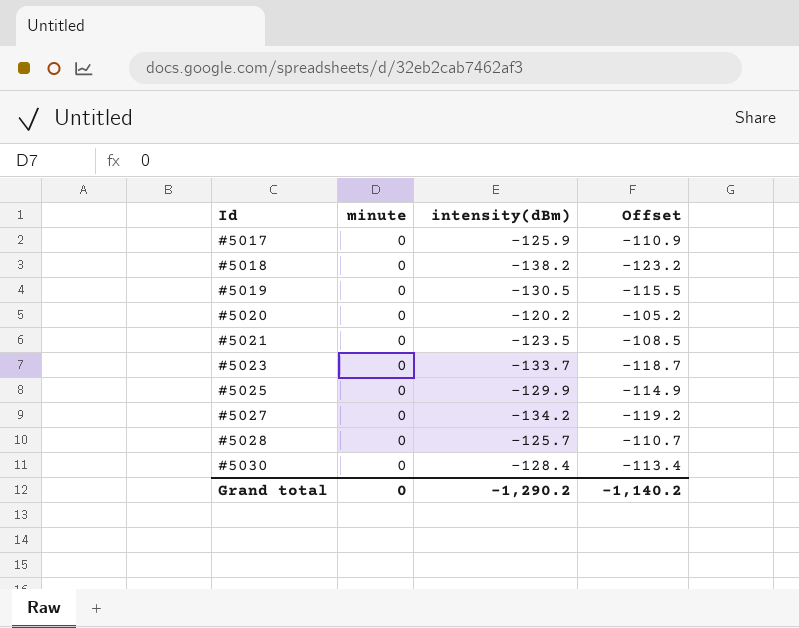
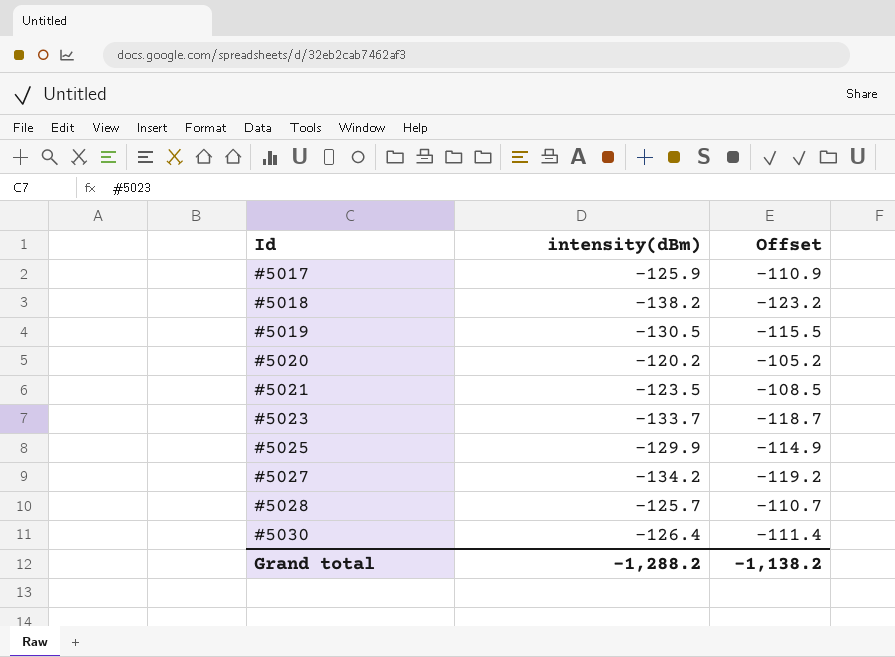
column minute | position: 2 -> none
#5030 | intensity(dBm): -128.4 -> -126.4
#5030 | Offset: -113.4 -> -111.4
Grand total | intensity(dBm): -1,290.2 -> -1,288.2
Grand total | Offset: -1,140.2 -> -1,138.2

